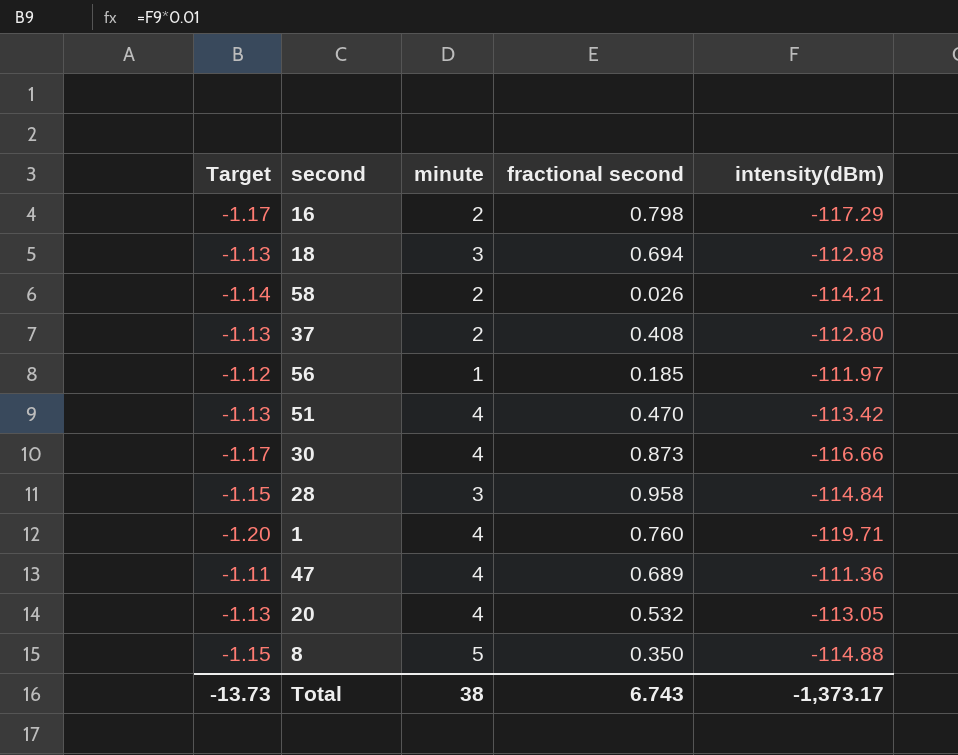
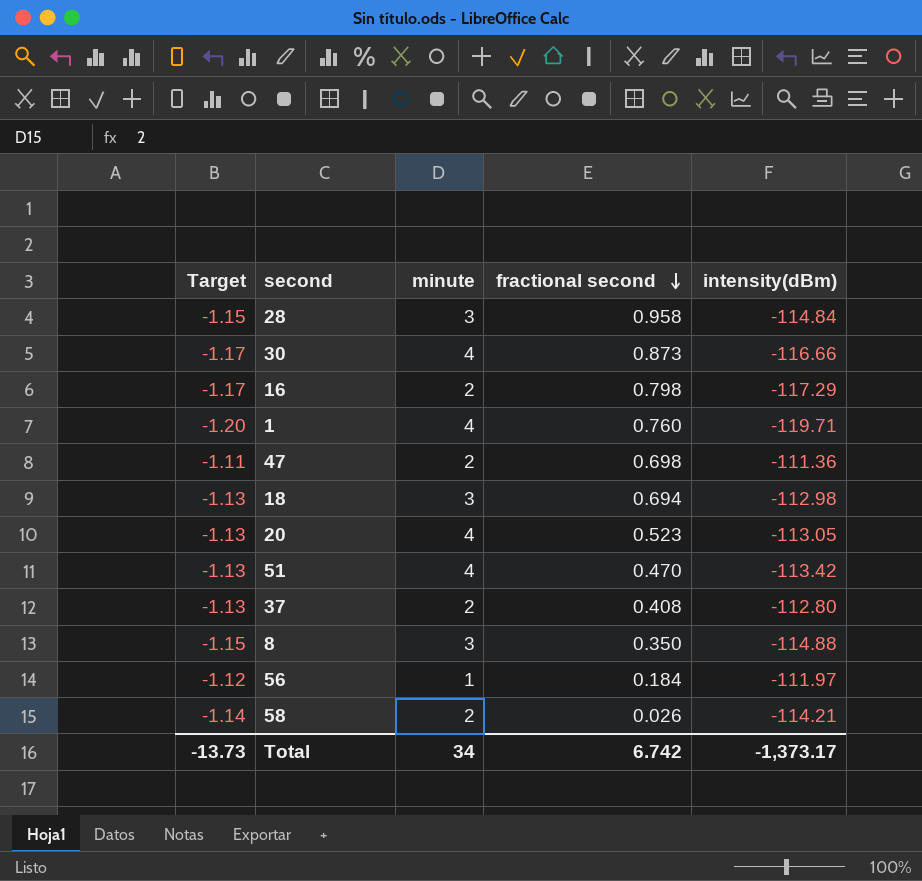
row order: none -> fractional second descending
47 | minute: 4 -> 2
47 | fractional second: 0.689 -> 0.698
20 | fractional second: 0.532 -> 0.523
8 | minute: 5 -> 3
56 | fractional second: 0.185 -> 0.184
Total | minute: 38 -> 34
Total | fractional second: 6.743 -> 6.742

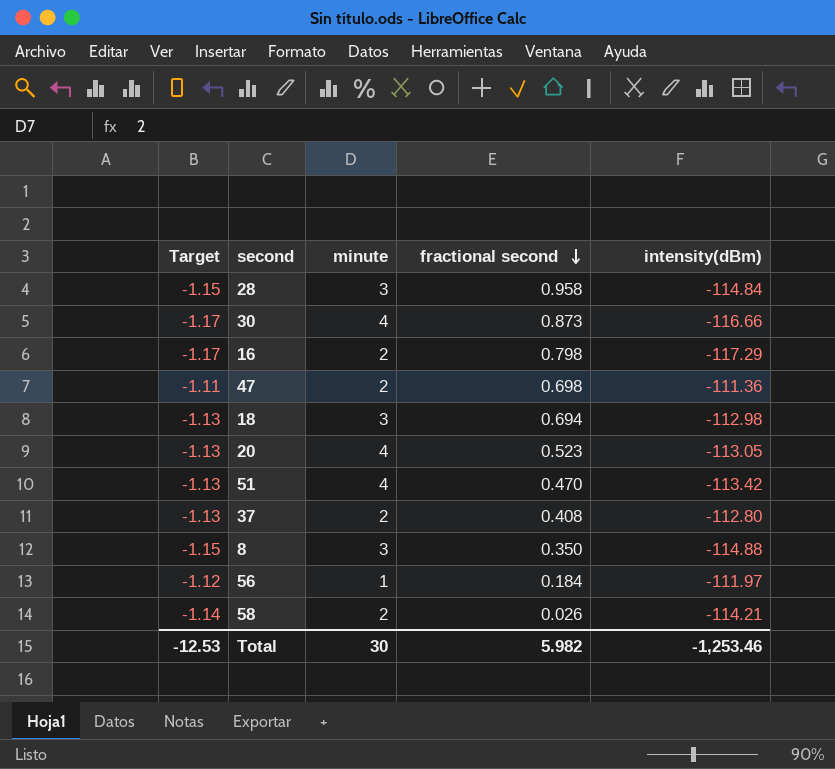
row 1: -1.20 | 4 | 0.760 | -119.71 -> none
Total | Target: -13.73 -> -12.53
Total | minute: 34 -> 30
Total | fractional second: 6.742 -> 5.982
Total | intensity(dBm): -1,373.17 -> -1,253.46

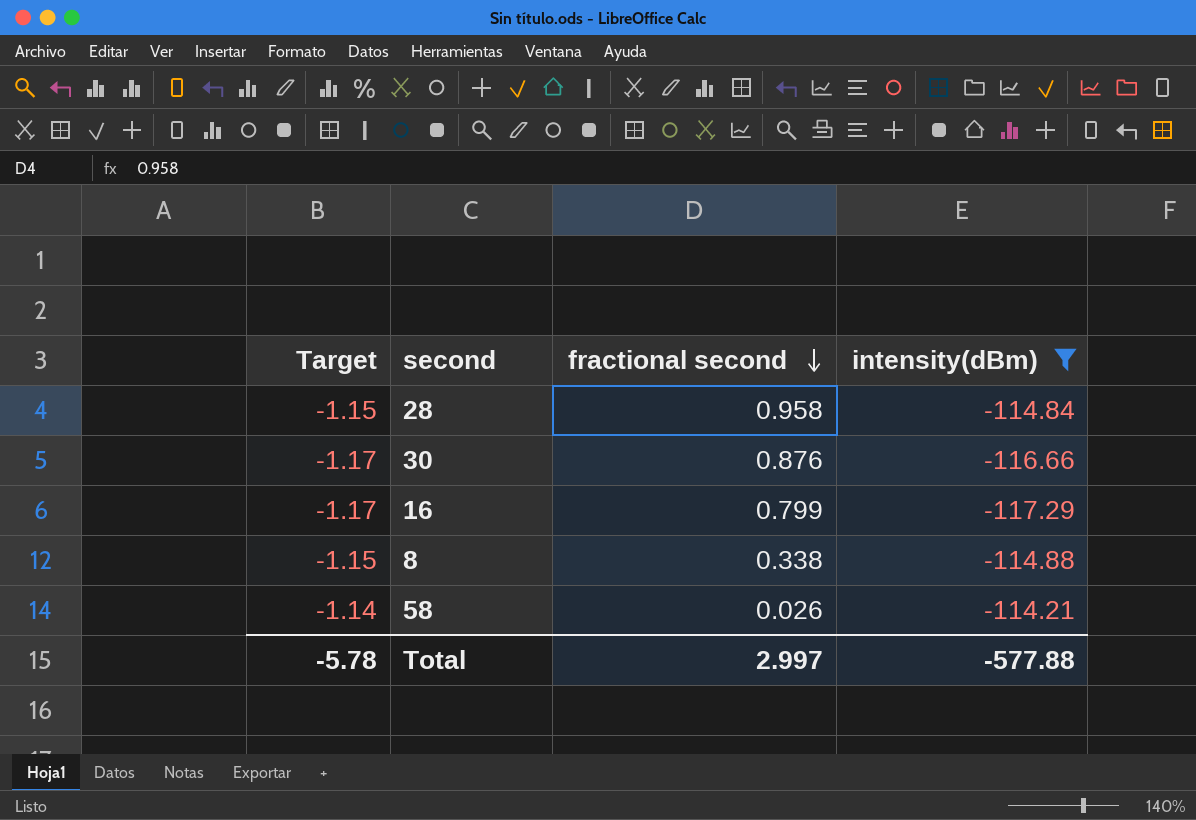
filter: none -> intensity(dBm) <= -114.21
column minute | position: 3 -> none
30 | fractional second: 0.873 -> 0.876
16 | fractional second: 0.798 -> 0.799
8 | fractional second: 0.350 -> 0.338
Total | Target: -12.53 -> -5.78
Total | fractional second: 5.982 -> 2.997
Total | intensity(dBm): -1,253.46 -> -577.88

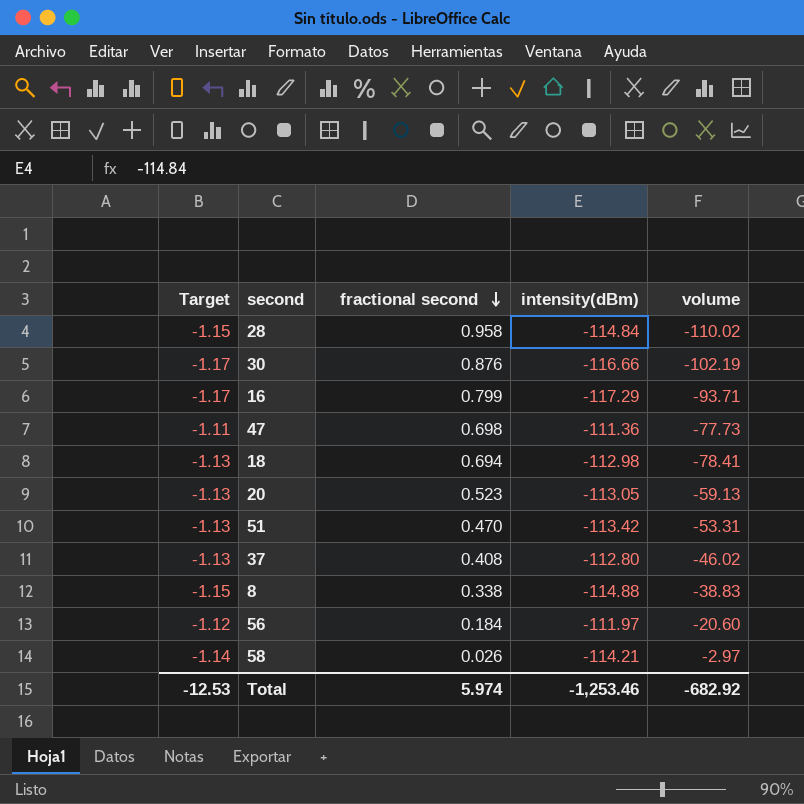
filter: intensity(dBm) <= -114.21 -> none
column volume | formula: none -> [fractional second] * [intensity(dBm)]
Total | Target: -5.78 -> -12.53
Total | fractional second: 2.997 -> 5.974
Total | intensity(dBm): -577.88 -> -1,253.46

